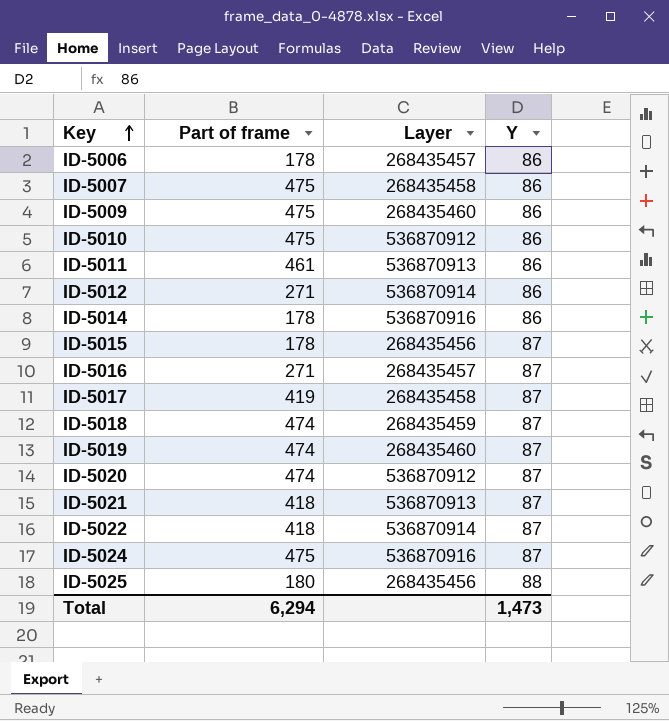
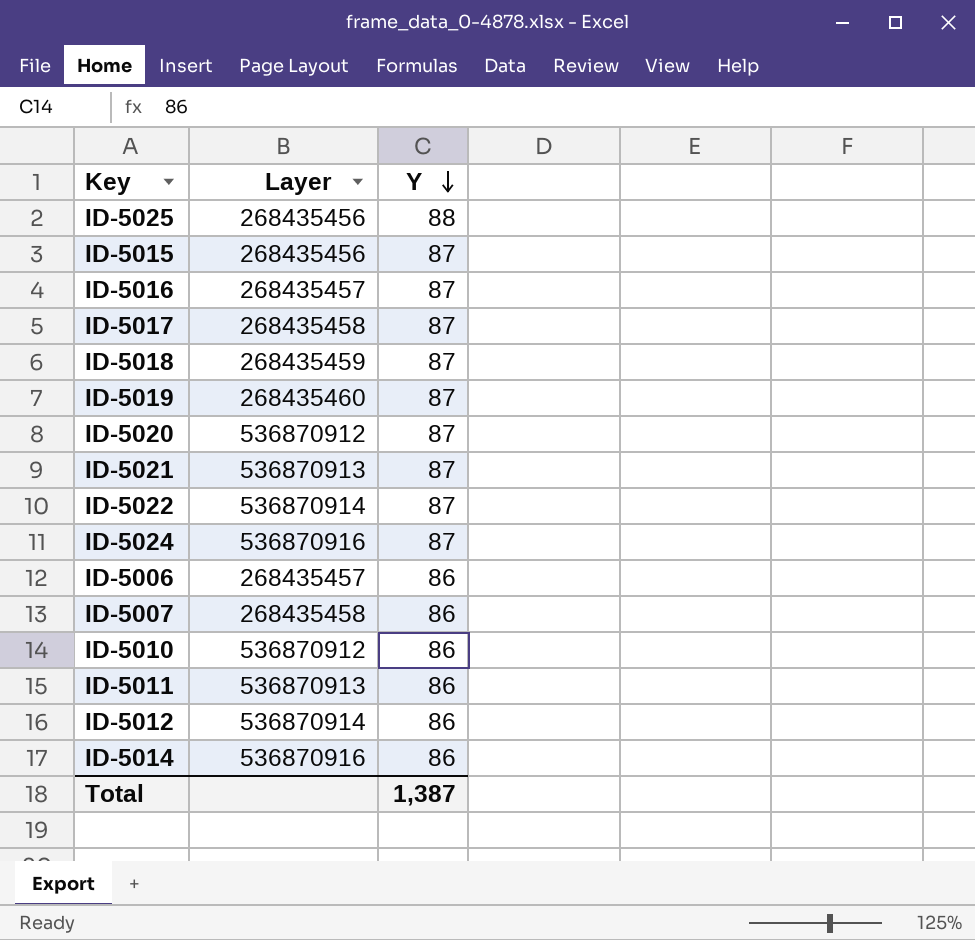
row order: Key ascending -> Y descending
column Part of frame | position: 2 -> none
row ID-5009: 475 | 268435460 | 86 -> none
Total | Y: 1,473 -> 1,387

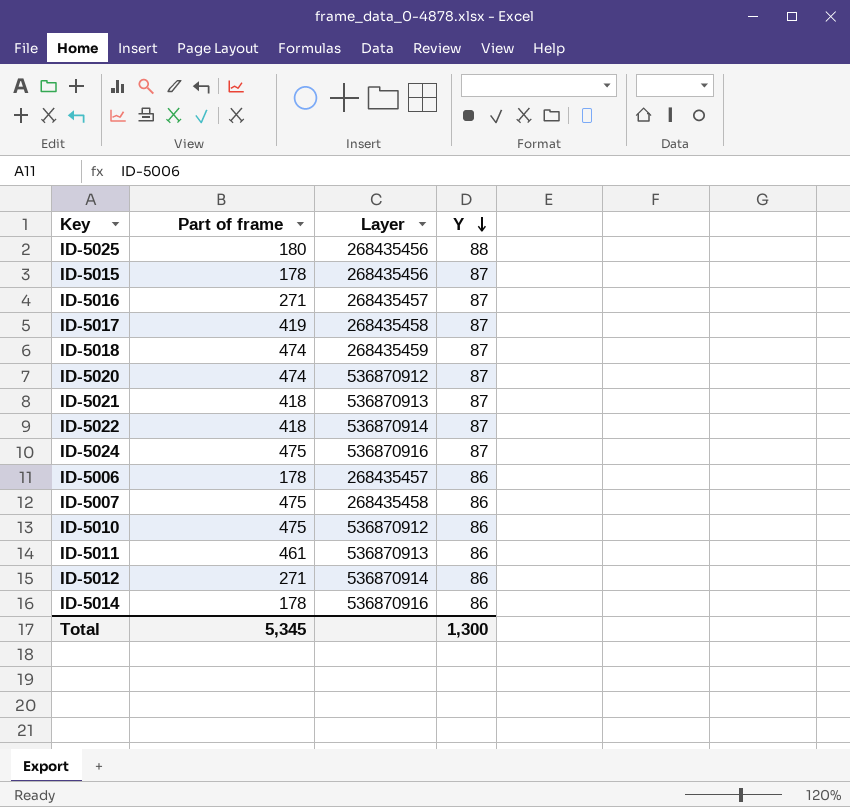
column Part of frame | position: none -> 2
row ID-5019: 268435460 | 87 -> none
Total | Y: 1,387 -> 1,300

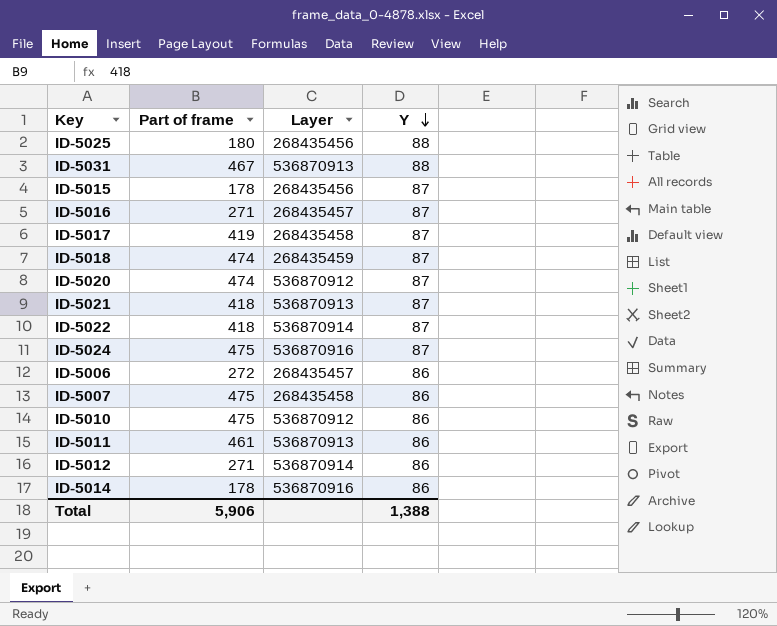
row ID-5031: none -> 467 | 536870913 | 88
ID-5006 | Part of frame: 178 -> 272
Total | Part of frame: 5,345 -> 5,906
Total | Y: 1,300 -> 1,388

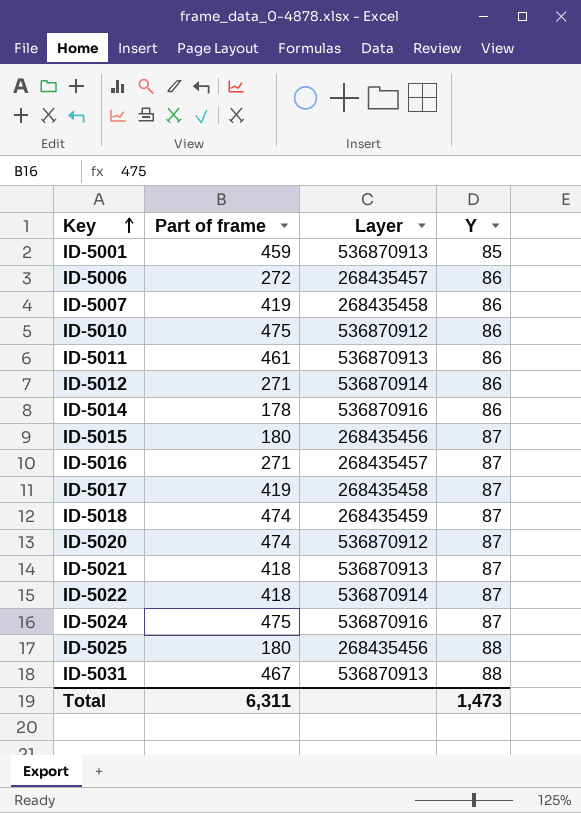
row order: Y descending -> Key ascending
row ID-5001: none -> 459 | 536870913 | 85
ID-5007 | Part of frame: 475 -> 419
ID-5015 | Part of frame: 178 -> 180
Total | Part of frame: 5,906 -> 6,311
Total | Y: 1,388 -> 1,473

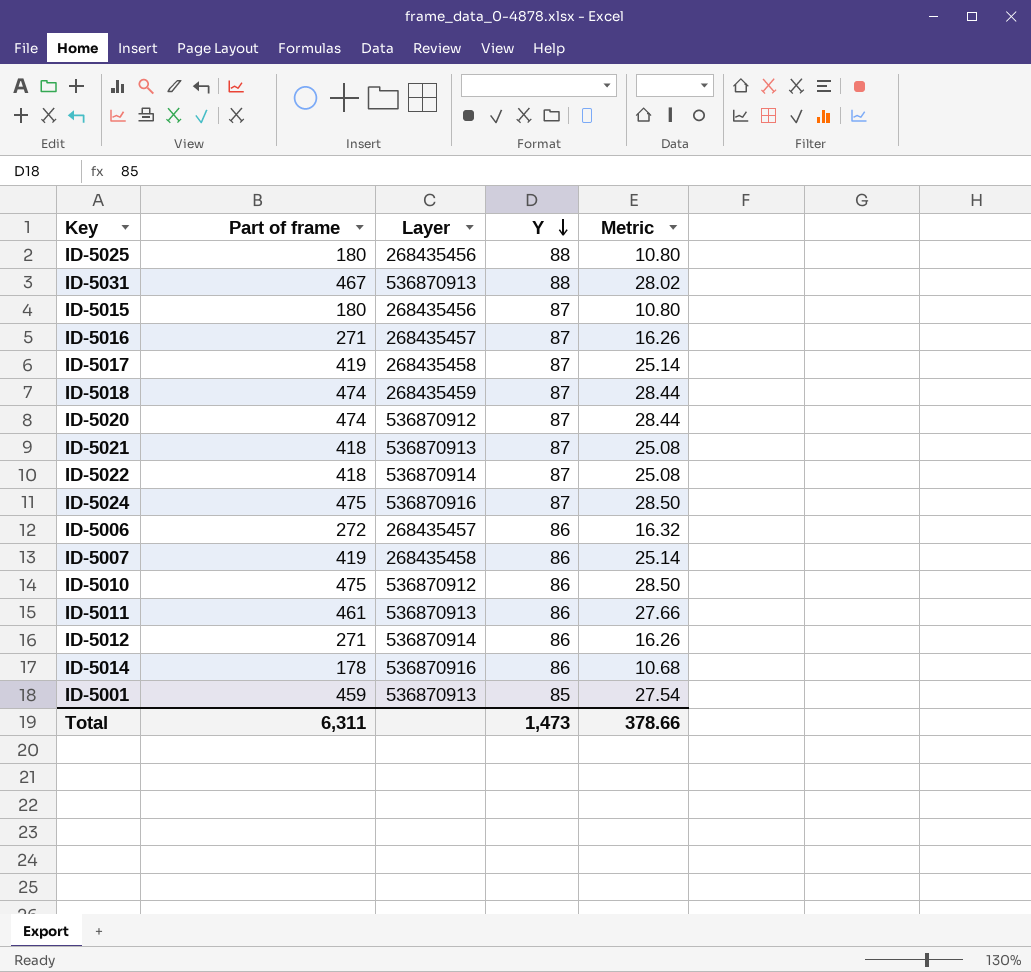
row order: Key ascending -> Y descending
column Metric | formula: none -> [Part of frame] * 0.06

